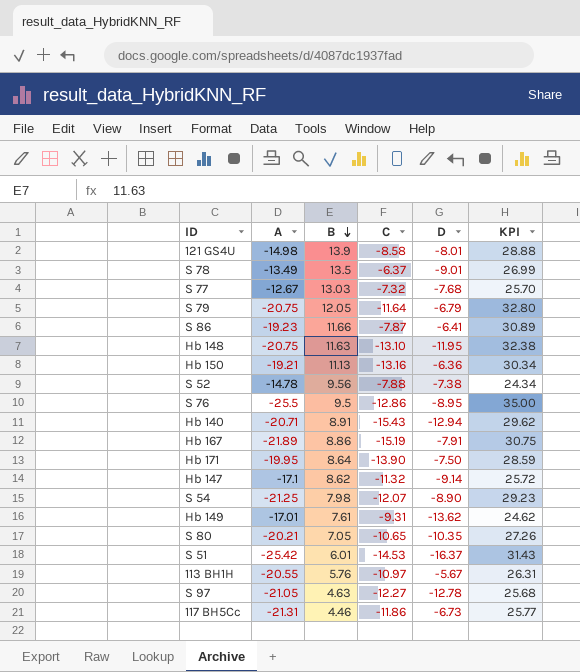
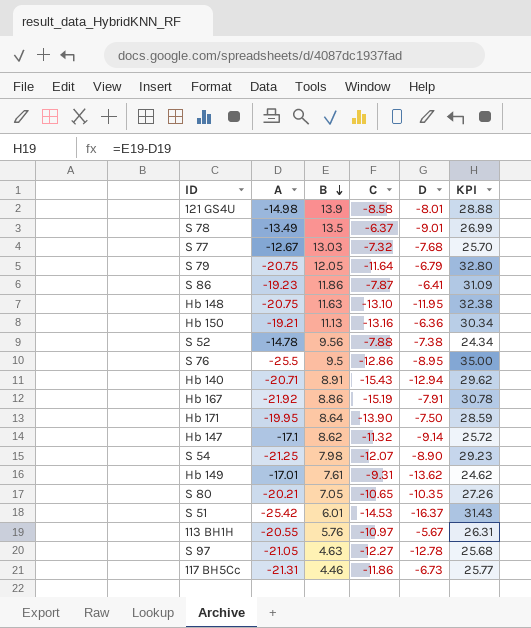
S 86 | B: 11.66 -> 11.86
S 86 | KPI: 30.89 -> 31.09
Hb 167 | A: -21.89 -> -21.92
Hb 167 | KPI: 30.75 -> 30.78

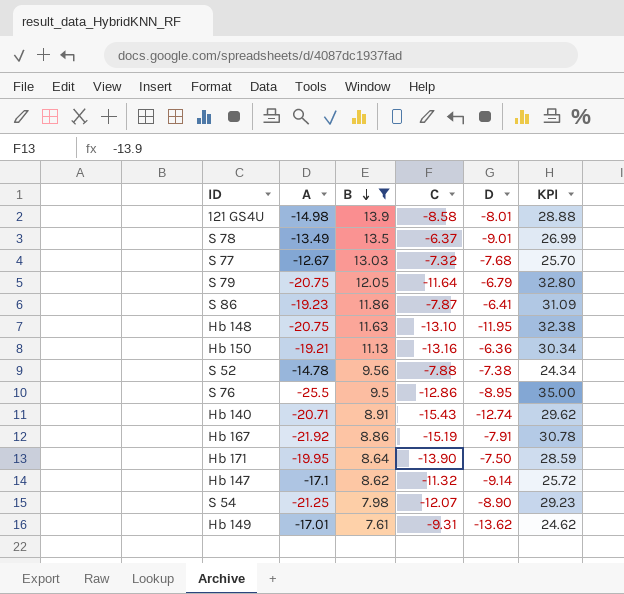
filter: none -> B >= 7.61
Hb 140 | D: -12.94 -> -12.74

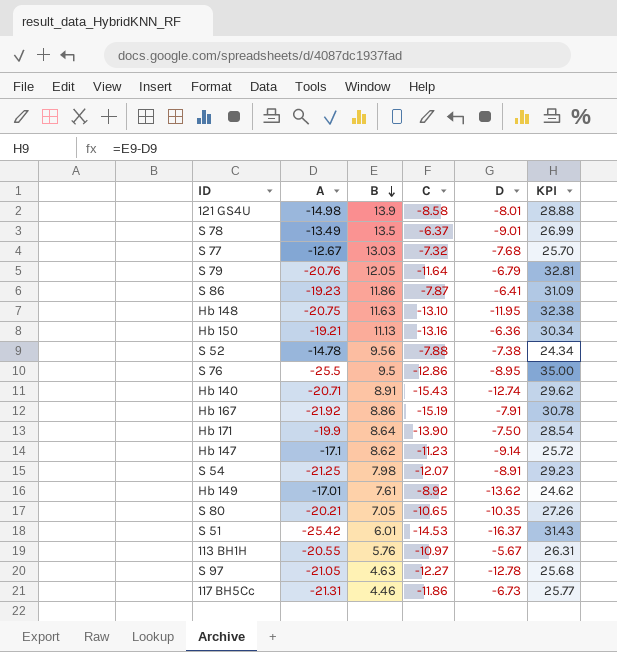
filter: B >= 7.61 -> none
S 79 | A: -20.75 -> -20.76
S 79 | KPI: 32.80 -> 32.81
Hb 171 | A: -19.95 -> -19.9
Hb 171 | KPI: 28.59 -> 28.54
Hb 147 | C: -11.32 -> -11.23
S 54 | D: -8.90 -> -8.91
Hb 149 | C: -9.31 -> -8.92

